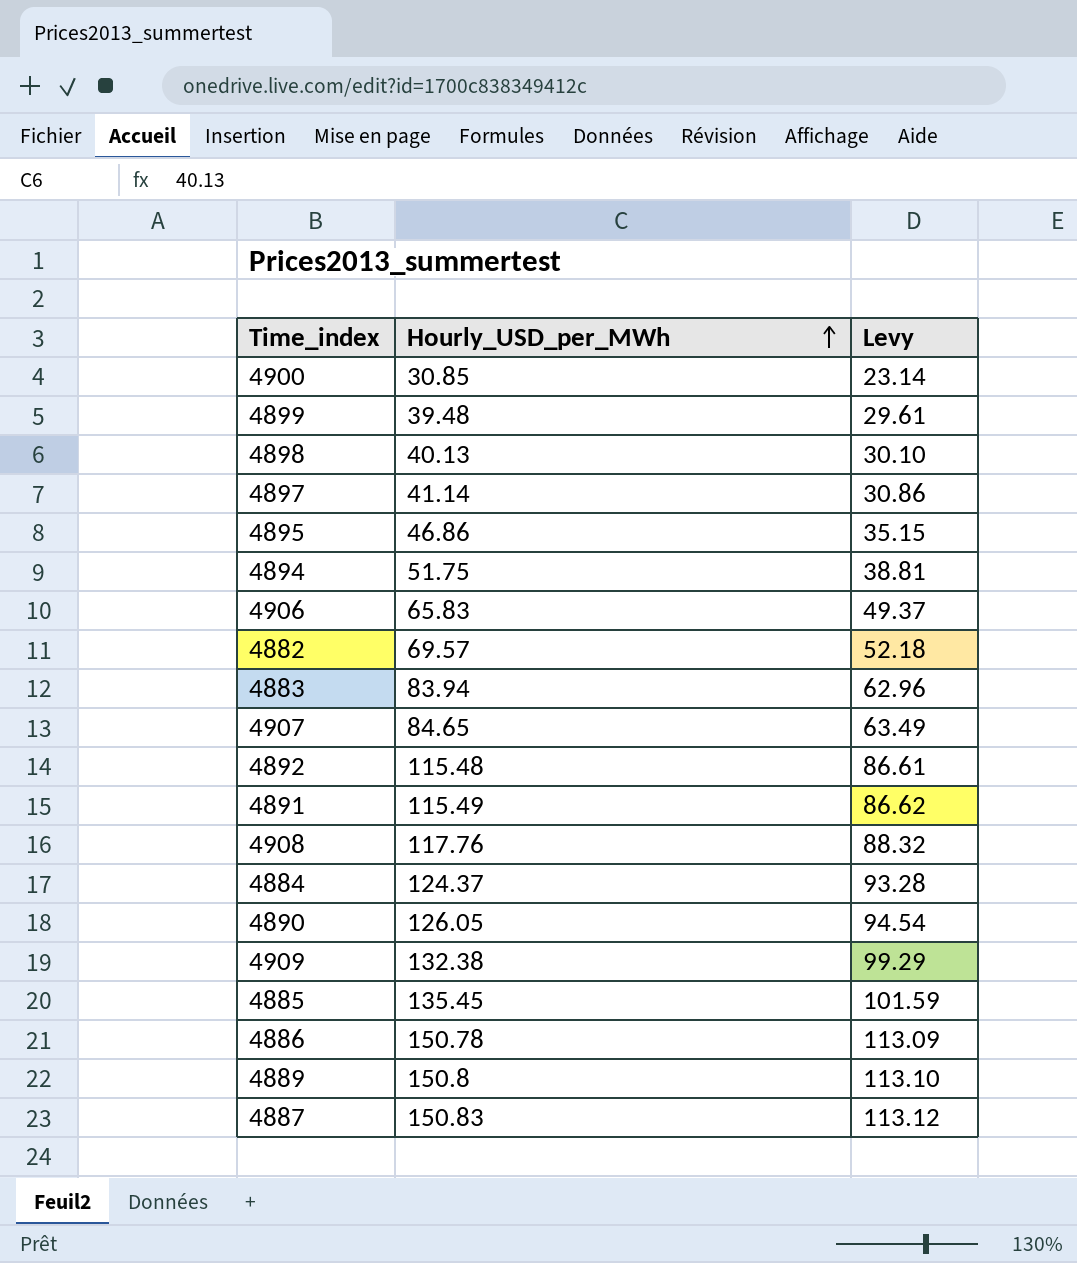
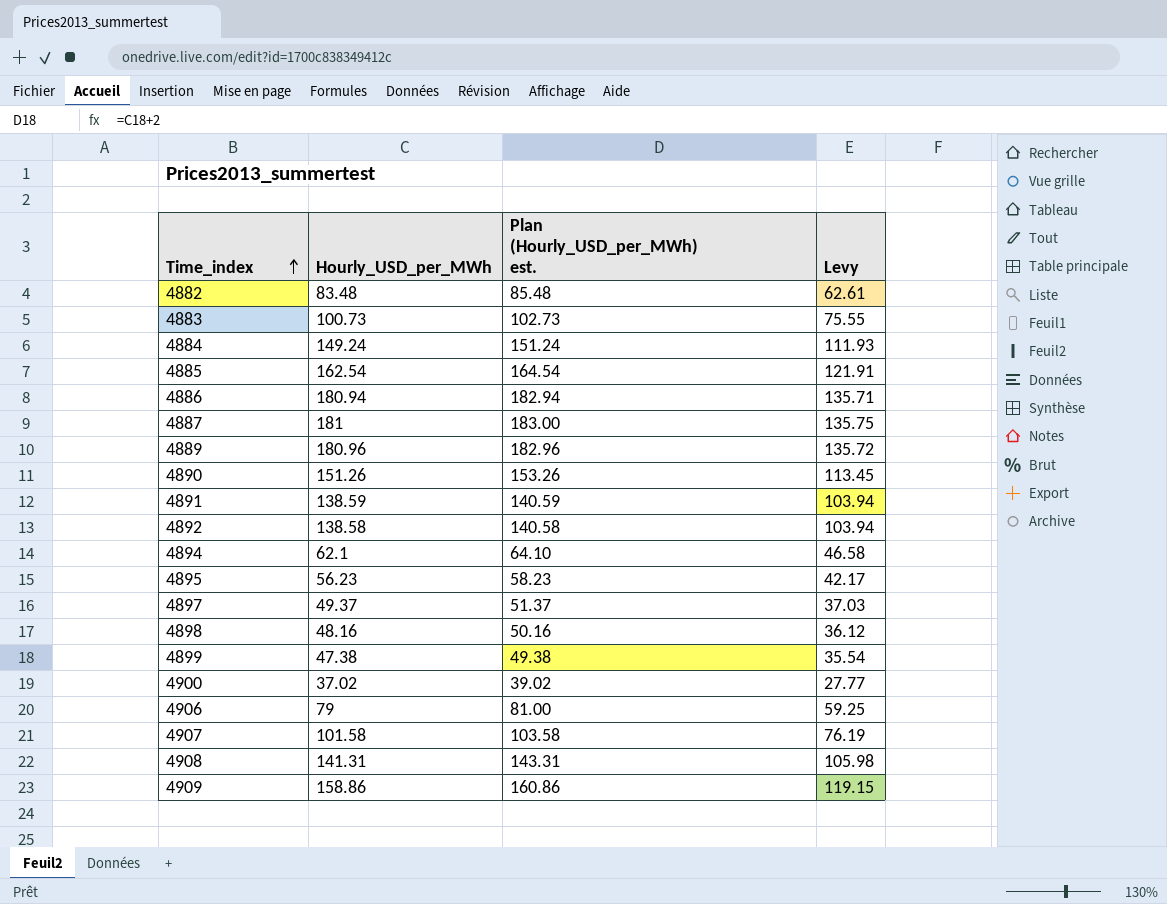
row order: Hourly_USD_per_MWh ascending -> Time_index ascending
column Plan (Hourly_USD_per_MWh) est. | formula: none -> [Hourly_USD_per_MWh] + 2
4882 | Hourly_USD_per_MWh: 69.57 -> 83.48
4882 | Levy: 52.18 -> 62.61
4883 | Hourly_USD_per_MWh: 83.94 -> 100.73
4883 | Levy: 62.96 -> 75.55
4884 | Hourly_USD_per_MWh: 124.37 -> 149.24
4884 | Levy: 93.28 -> 111.93
4885 | Hourly_USD_per_MWh: 135.45 -> 162.54
4885 | Levy: 101.59 -> 121.91
4886 | Hourly_USD_per_MWh: 150.78 -> 180.94
4886 | Levy: 113.09 -> 135.71
4887 | Hourly_USD_per_MWh: 150.83 -> 181
4887 | Levy: 113.12 -> 135.75
4889 | Hourly_USD_per_MWh: 150.8 -> 180.96
4889 | Levy: 113.10 -> 135.72
4890 | Hourly_USD_per_MWh: 126.05 -> 151.26
4890 | Levy: 94.54 -> 113.45
4891 | Hourly_USD_per_MWh: 115.49 -> 138.59
4891 | Levy: 86.62 -> 103.94
4892 | Hourly_USD_per_MWh: 115.48 -> 138.58
4892 | Levy: 86.61 -> 103.94
4894 | Hourly_USD_per_MWh: 51.75 -> 62.1
4894 | Levy: 38.81 -> 46.58
4895 | Hourly_USD_per_MWh: 46.86 -> 56.23
4895 | Levy: 35.15 -> 42.17
4897 | Hourly_USD_per_MWh: 41.14 -> 49.37
4897 | Levy: 30.86 -> 37.03
4898 | Hourly_USD_per_MWh: 40.13 -> 48.16
4898 | Levy: 30.10 -> 36.12
4899 | Hourly_USD_per_MWh: 39.48 -> 47.38
4899 | Levy: 29.61 -> 35.54
4900 | Hourly_USD_per_MWh: 30.85 -> 37.02
4900 | Levy: 23.14 -> 27.77
4906 | Hourly_USD_per_MWh: 65.83 -> 79
4906 | Levy: 49.37 -> 59.25
4907 | Hourly_USD_per_MWh: 84.65 -> 101.58
4907 | Levy: 63.49 -> 76.19
4908 | Hourly_USD_per_MWh: 117.76 -> 141.31
4908 | Levy: 88.32 -> 105.98
4909 | Hourly_USD_per_MWh: 132.38 -> 158.86
4909 | Levy: 99.29 -> 119.15

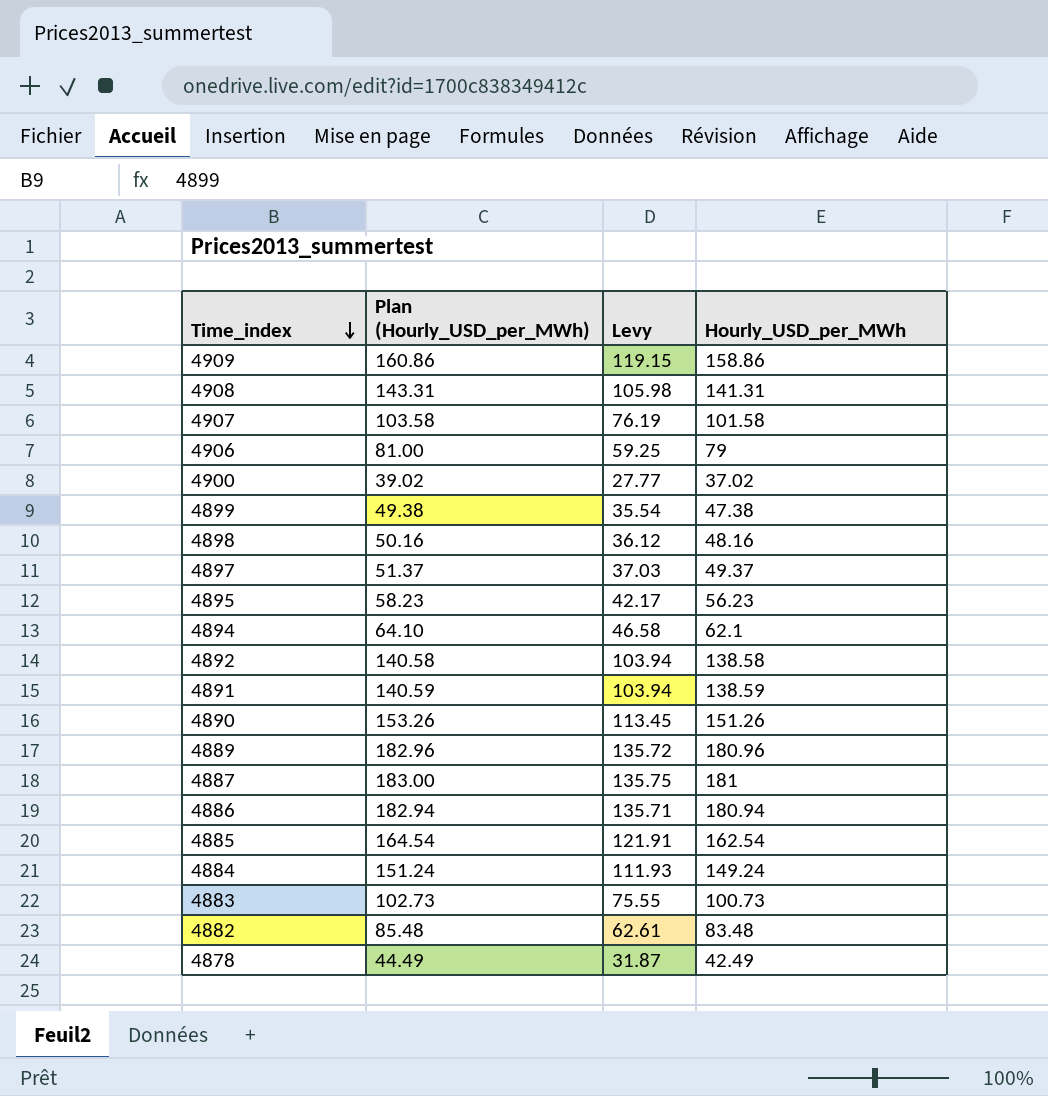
row order: Time_index ascending -> Time_index descending
column name: Plan (Hourly_USD_per_MWh) est. -> Plan (Hourly_USD_per_MWh)
column Hourly_USD_per_MWh | position: 2 -> 4
row 4878: none -> 44.49 | 31.87 | 42.49

